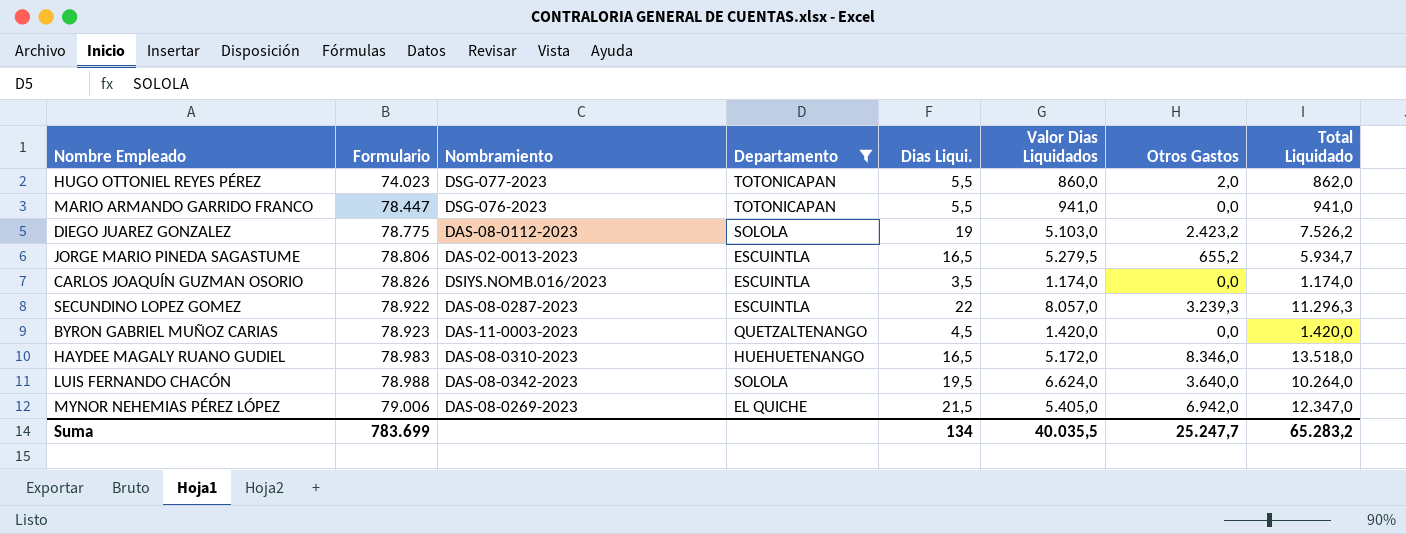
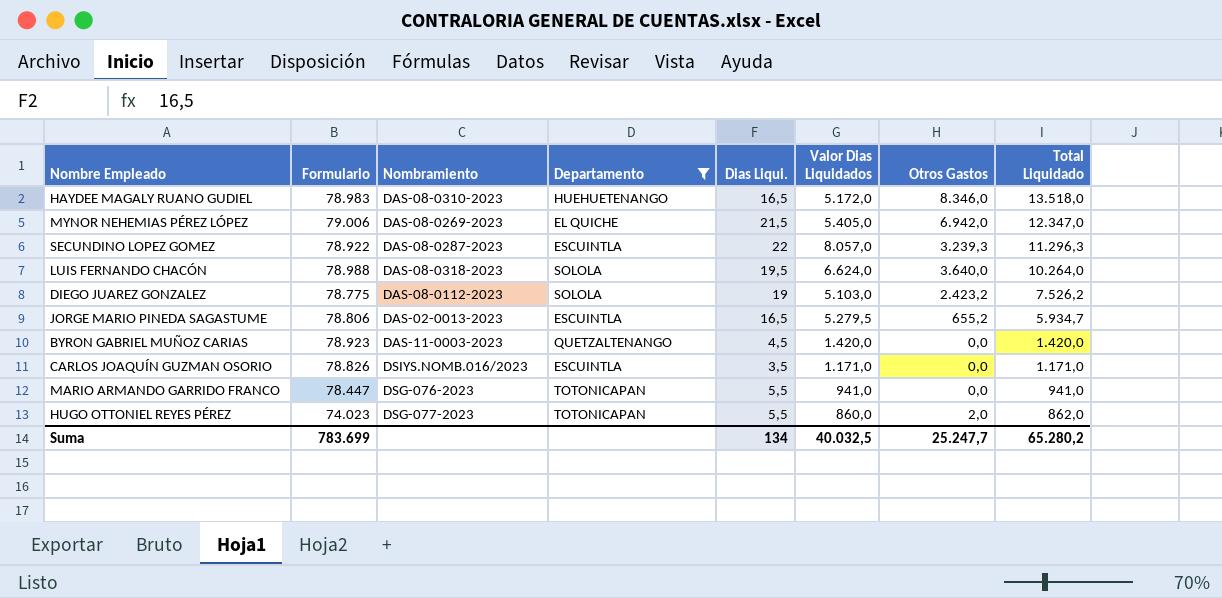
row order: Formulario ascending -> Total Liquidado descending
LUIS FERNANDO CHACÓN | Nombramiento: DAS-08-0342-2023 -> DAS-08-0318-2023
CARLOS JOAQUÍN GUZMAN OSORIO | Valor Dias Liquidados: 1.174,0 -> 1.171,0
CARLOS JOAQUÍN GUZMAN OSORIO | Total Liquidado: 1.174,0 -> 1.171,0
Suma | Valor Dias Liquidados: 40.035,5 -> 40.032,5
Suma | Total Liquidado: 65.283,2 -> 65.280,2

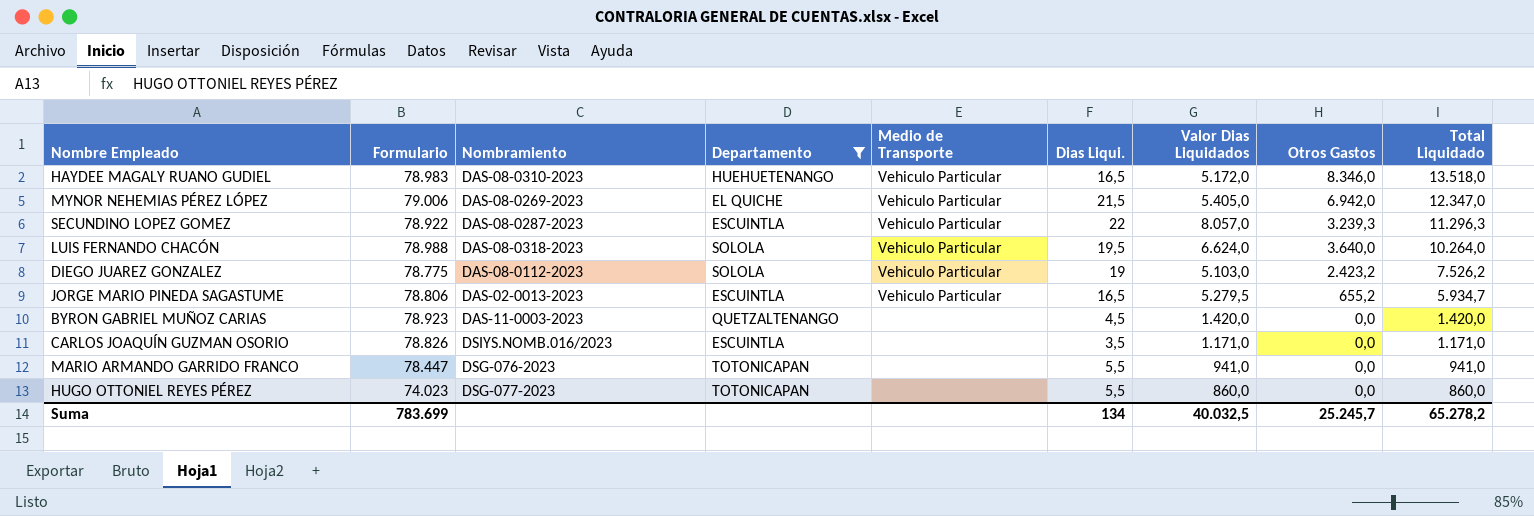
column Medio de Transporte | position: none -> 5
HUGO OTTONIEL REYES PÉREZ | Otros Gastos: 2,0 -> 0,0
HUGO OTTONIEL REYES PÉREZ | Total Liquidado: 862,0 -> 860,0
Suma | Otros Gastos: 25.247,7 -> 25.245,7
Suma | Total Liquidado: 65.280,2 -> 65.278,2

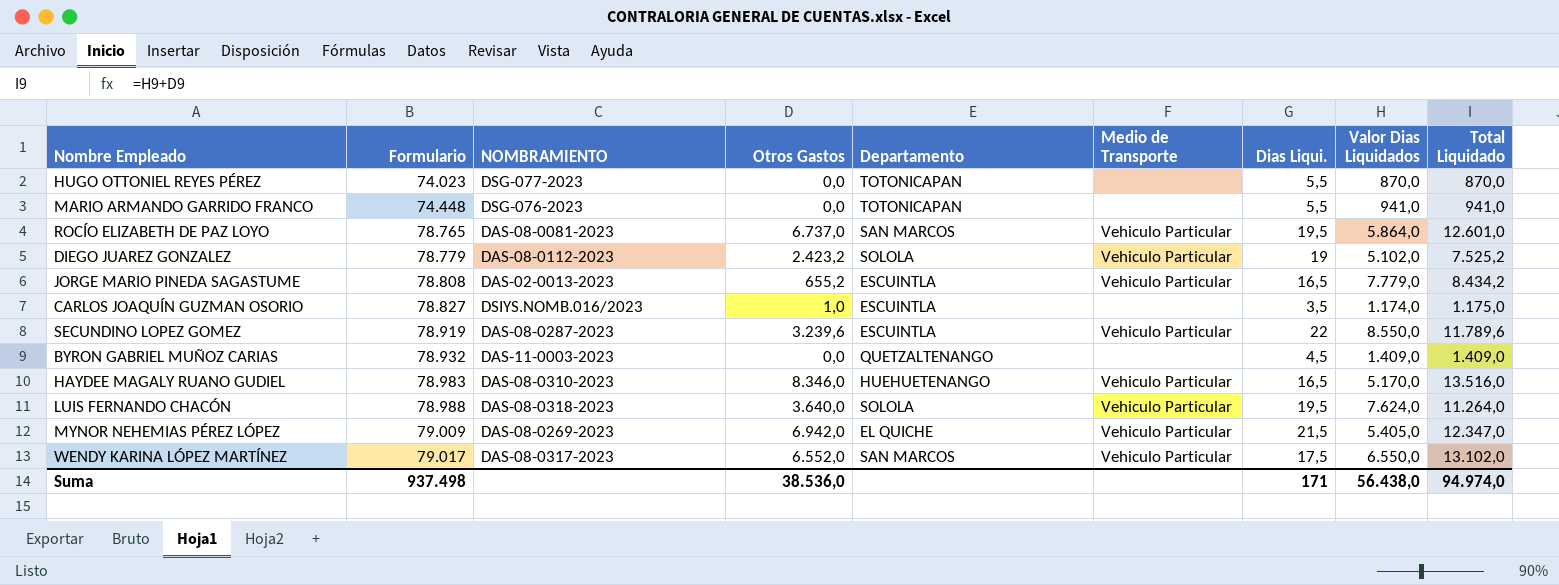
filter: Departamento != SAN MARCOS -> none
row order: Total Liquidado descending -> Formulario ascending
column name: Nombramiento -> NOMBRAMIENTO
column Otros Gastos | position: 8 -> 4
HUGO OTTONIEL REYES PÉREZ | Valor Dias Liquidados: 860,0 -> 870,0
HUGO OTTONIEL REYES PÉREZ | Total Liquidado: 860,0 -> 870,0
MARIO ARMANDO GARRIDO FRANCO | Formulario: 78.447 -> 74.448
DIEGO JUAREZ GONZALEZ | Formulario: 78.775 -> 78.779
DIEGO JUAREZ GONZALEZ | Valor Dias Liquidados: 5.103,0 -> 5.102,0
DIEGO JUAREZ GONZALEZ | Total Liquidado: 7.526,2 -> 7.525,2
JORGE MARIO PINEDA SAGASTUME | Formulario: 78.806 -> 78.808
JORGE MARIO PINEDA SAGASTUME | Valor Dias Liquidados: 5.279,5 -> 7.779,0
JORGE MARIO PINEDA SAGASTUME | Total Liquidado: 5.934,7 -> 8.434,2
CARLOS JOAQUÍN GUZMAN OSORIO | Formulario: 78.826 -> 78.827
CARLOS JOAQUÍN GUZMAN OSORIO | Otros Gastos: 0,0 -> 1,0
CARLOS JOAQUÍN GUZMAN OSORIO | Valor Dias Liquidados: 1.171,0 -> 1.174,0
CARLOS JOAQUÍN GUZMAN OSORIO | Total Liquidado: 1.171,0 -> 1.175,0
SECUNDINO LOPEZ GOMEZ | Formulario: 78.922 -> 78.919
SECUNDINO LOPEZ GOMEZ | Otros Gastos: 3.239,3 -> 3.239,6
SECUNDINO LOPEZ GOMEZ | Valor Dias Liquidados: 8.057,0 -> 8.550,0
SECUNDINO LOPEZ GOMEZ | Total Liquidado: 11.296,3 -> 11.789,6
BYRON GABRIEL MUÑOZ CARIAS | Formulario: 78.923 -> 78.932
BYRON GABRIEL MUÑOZ CARIAS | Valor Dias Liquidados: 1.420,0 -> 1.409,0
BYRON GABRIEL MUÑOZ CARIAS | Total Liquidado: 1.420,0 -> 1.409,0
HAYDEE MAGALY RUANO GUDIEL | Valor Dias Liquidados: 5.172,0 -> 5.170,0
HAYDEE MAGALY RUANO GUDIEL | Total Liquidado: 13.518,0 -> 13.516,0
LUIS FERNANDO CHACÓN | Valor Dias Liquidados: 6.624,0 -> 7.624,0
LUIS FERNANDO CHACÓN | Total Liquidado: 10.264,0 -> 11.264,0
MYNOR NEHEMIAS PÉREZ LÓPEZ | Formulario: 79.006 -> 79.009
Suma | Formulario: 783.699 -> 937.498
Suma | Otros Gastos: 25.245,7 -> 38.536,0
Suma | Dias Liqui.: 134 -> 171
Suma | Valor Dias Liquidados: 40.032,5 -> 56.438,0
Suma | Total Liquidado: 65.278,2 -> 94.974,0

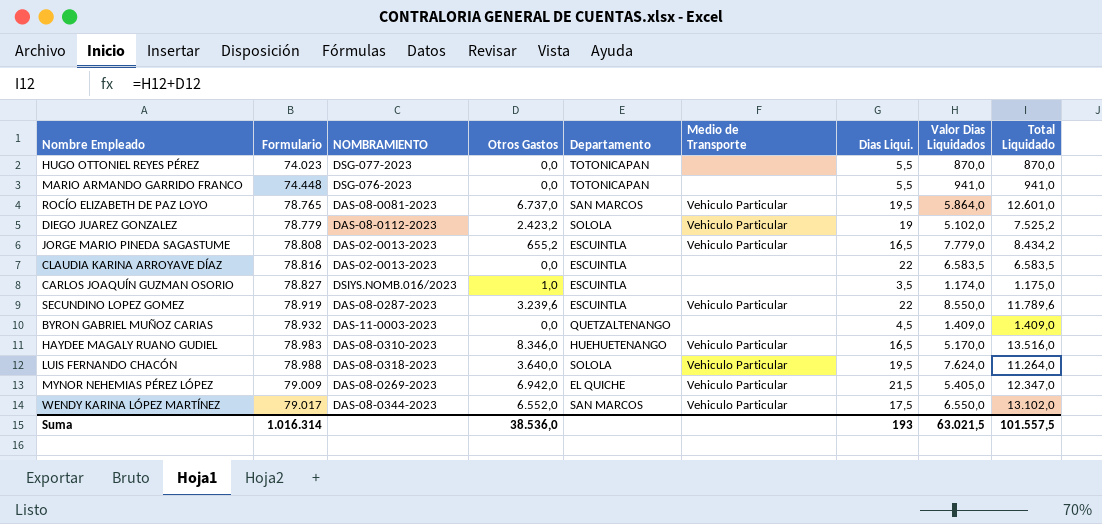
row CLAUDIA KARINA ARROYAVE DÍAZ: none -> 78.816 | DAS-02-0013-2023 | 0,0 | ESCUINTLA | none | 22 | 6.583,5 | 6.583,5
WENDY KARINA LÓPEZ MARTÍNEZ | NOMBRAMIENTO: DAS-08-0317-2023 -> DAS-08-0344-2023
Suma | Formulario: 937.498 -> 1.016.314
Suma | Dias Liqui.: 171 -> 193
Suma | Valor Dias Liquidados: 56.438,0 -> 63.021,5
Suma | Total Liquidado: 94.974,0 -> 101.557,5

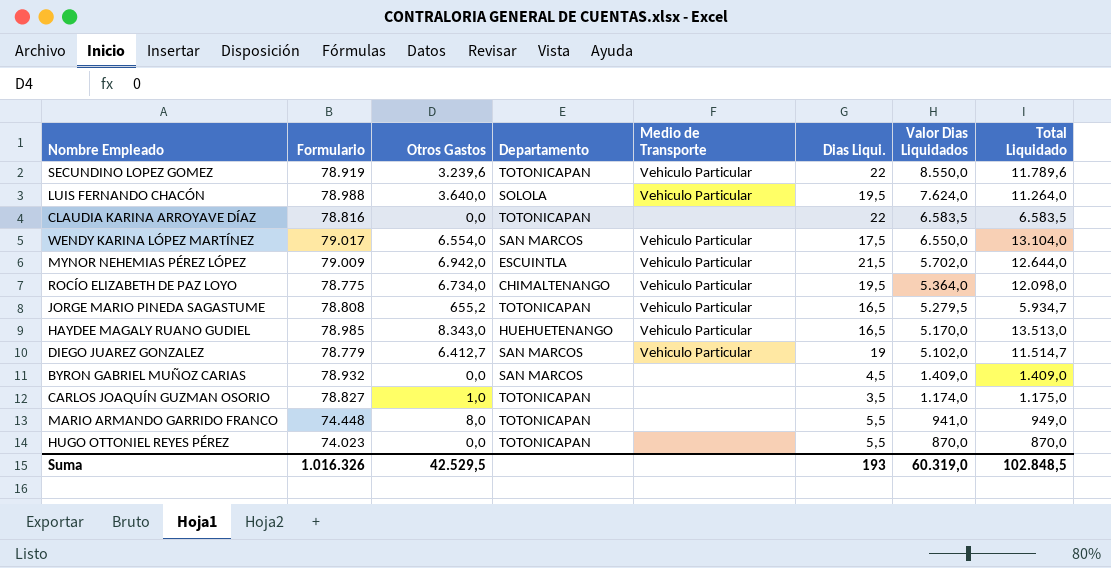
row order: Formulario ascending -> Valor Dias Liquidados descending
column NOMBRAMIENTO | position: 3 -> none
SECUNDINO LOPEZ GOMEZ | Departamento: ESCUINTLA -> TOTONICAPAN
CLAUDIA KARINA ARROYAVE DÍAZ | Departamento: ESCUINTLA -> TOTONICAPAN
WENDY KARINA LÓPEZ MARTÍNEZ | Otros Gastos: 6.552,0 -> 6.554,0
WENDY KARINA LÓPEZ MARTÍNEZ | Total Liquidado: 13.102,0 -> 13.104,0
MYNOR NEHEMIAS PÉREZ LÓPEZ | Departamento: EL QUICHE -> ESCUINTLA
MYNOR NEHEMIAS PÉREZ LÓPEZ | Valor Dias Liquidados: 5.405,0 -> 5.702,0
MYNOR NEHEMIAS PÉREZ LÓPEZ | Total Liquidado: 12.347,0 -> 12.644,0
ROCÍO ELIZABETH DE PAZ LOYO | Formulario: 78.765 -> 78.775
ROCÍO ELIZABETH DE PAZ LOYO | Otros Gastos: 6.737,0 -> 6.734,0
ROCÍO ELIZABETH DE PAZ LOYO | Departamento: SAN MARCOS -> CHIMALTENANGO
ROCÍO ELIZABETH DE PAZ LOYO | Valor Dias Liquidados: 5.864,0 -> 5.364,0
ROCÍO ELIZABETH DE PAZ LOYO | Total Liquidado: 12.601,0 -> 12.098,0
JORGE MARIO PINEDA SAGASTUME | Departamento: ESCUINTLA -> TOTONICAPAN
JORGE MARIO PINEDA SAGASTUME | Valor Dias Liquidados: 7.779,0 -> 5.279,5
JORGE MARIO PINEDA SAGASTUME | Total Liquidado: 8.434,2 -> 5.934,7
HAYDEE MAGALY RUANO GUDIEL | Formulario: 78.983 -> 78.985
HAYDEE MAGALY RUANO GUDIEL | Otros Gastos: 8.346,0 -> 8.343,0
HAYDEE MAGALY RUANO GUDIEL | Total Liquidado: 13.516,0 -> 13.513,0
DIEGO JUAREZ GONZALEZ | Otros Gastos: 2.423,2 -> 6.412,7
DIEGO JUAREZ GONZALEZ | Departamento: SOLOLA -> SAN MARCOS
DIEGO JUAREZ GONZALEZ | Total Liquidado: 7.525,2 -> 11.514,7
BYRON GABRIEL MUÑOZ CARIAS | Departamento: QUETZALTENANGO -> SAN MARCOS
CARLOS JOAQUÍN GUZMAN OSORIO | Departamento: ESCUINTLA -> TOTONICAPAN
MARIO ARMANDO GARRIDO FRANCO | Otros Gastos: 0,0 -> 8,0
MARIO ARMANDO GARRIDO FRANCO | Total Liquidado: 941,0 -> 949,0
Suma | Formulario: 1.016.314 -> 1.016.326
Suma | Otros Gastos: 38.536,0 -> 42.529,5
Suma | Valor Dias Liquidados: 63.021,5 -> 60.319,0
Suma | Total Liquidado: 101.557,5 -> 102.848,5

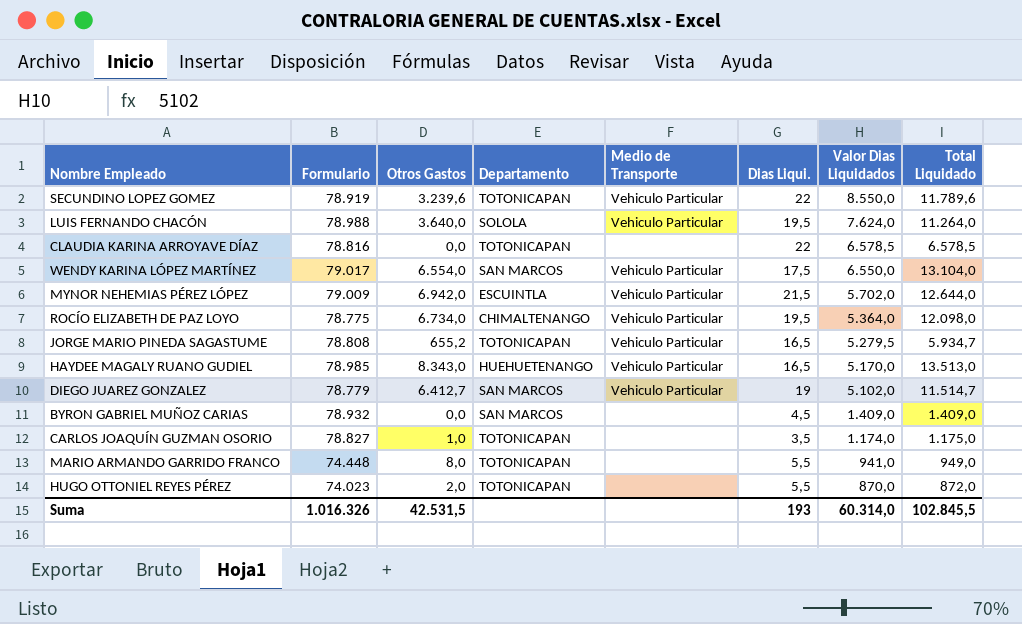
CLAUDIA KARINA ARROYAVE DÍAZ | Valor Dias Liquidados: 6.583,5 -> 6.578,5
CLAUDIA KARINA ARROYAVE DÍAZ | Total Liquidado: 6.583,5 -> 6.578,5
HUGO OTTONIEL REYES PÉREZ | Otros Gastos: 0,0 -> 2,0
HUGO OTTONIEL REYES PÉREZ | Total Liquidado: 870,0 -> 872,0
Suma | Otros Gastos: 42.529,5 -> 42.531,5
Suma | Valor Dias Liquidados: 60.319,0 -> 60.314,0
Suma | Total Liquidado: 102.848,5 -> 102.845,5

